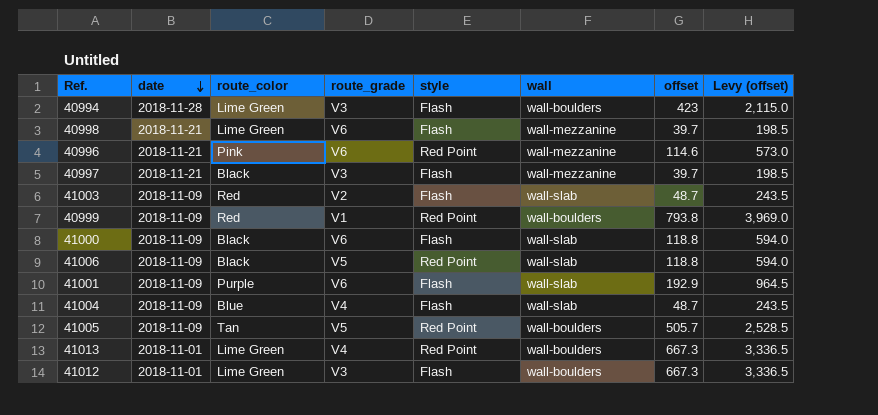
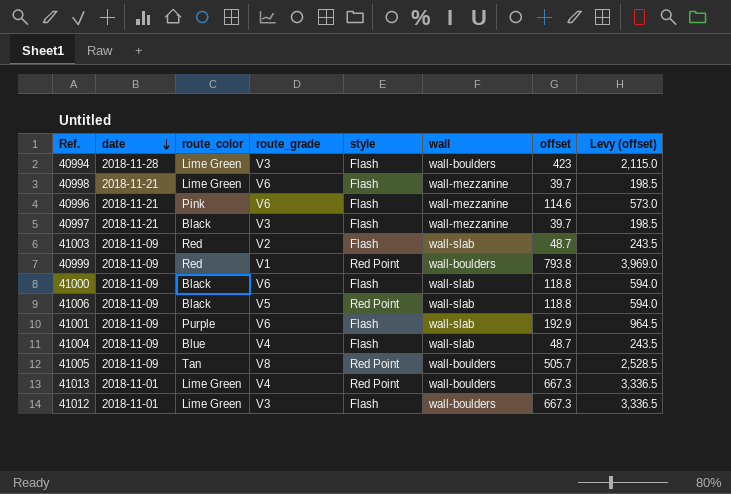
40996 | style: Red Point -> Flash
41005 | route_grade: V5 -> V8

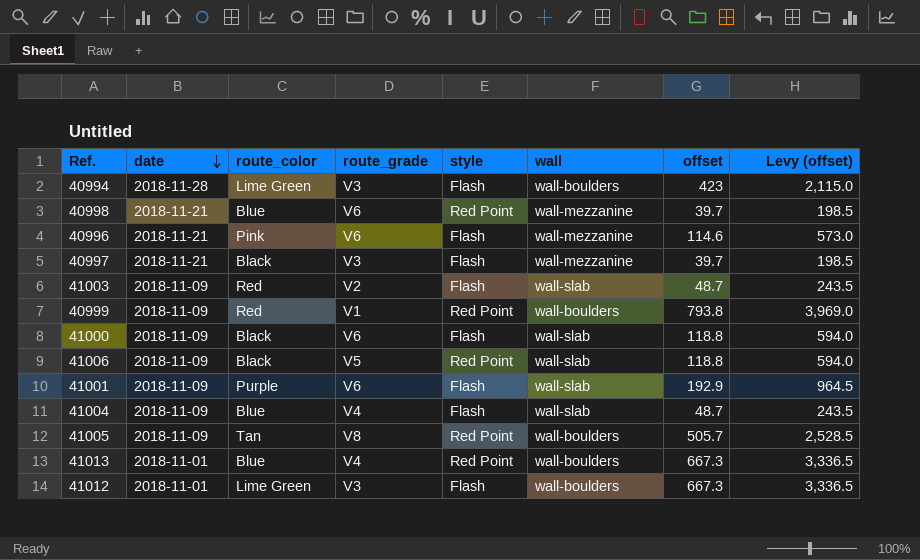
40998 | route_color: Lime Green -> Blue
40998 | style: Flash -> Red Point
41013 | route_color: Lime Green -> Blue

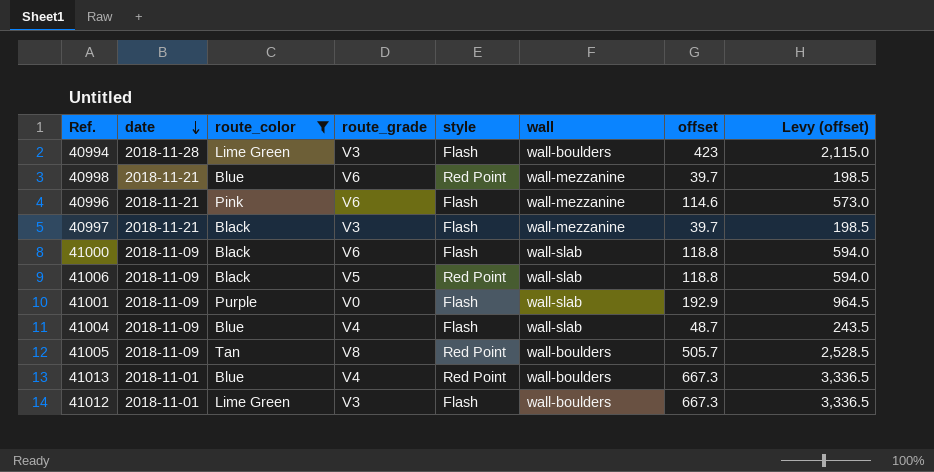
filter: none -> route_color != Red
41001 | route_grade: V6 -> V0

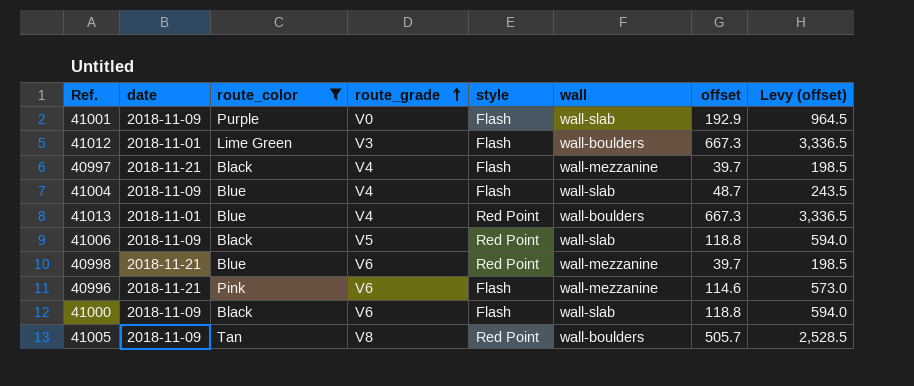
row order: date descending -> route_grade ascending
row 40994: 2018-11-28 | Lime Green | V3 | Flash | wall-boulders | 423 | 2,115.0 -> none
40997 | route_grade: V3 -> V4

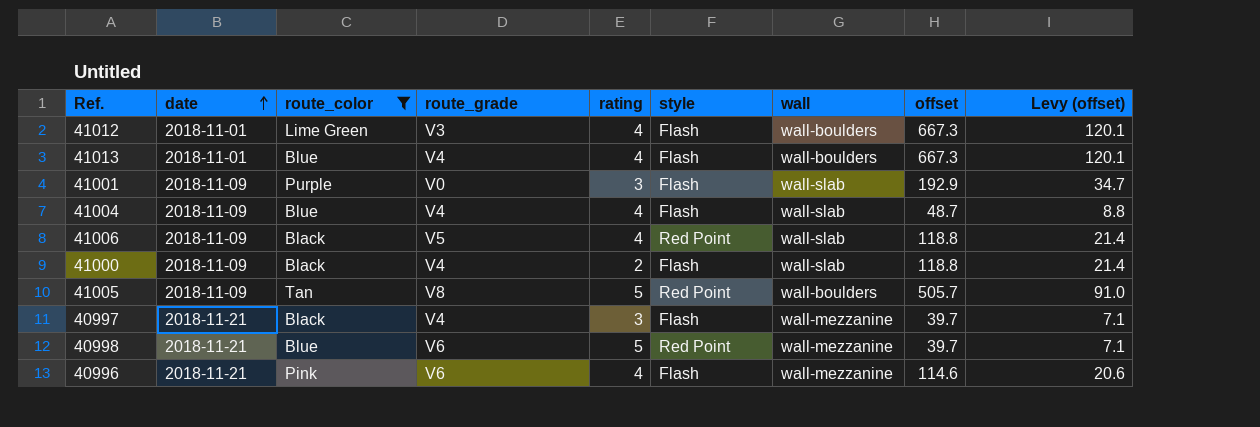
row order: route_grade ascending -> date ascending
column rating | position: none -> 5
column Levy (offset) | formula: [offset] * 5 -> [offset] * 0.18
41013 | style: Red Point -> Flash
41000 | route_grade: V6 -> V4

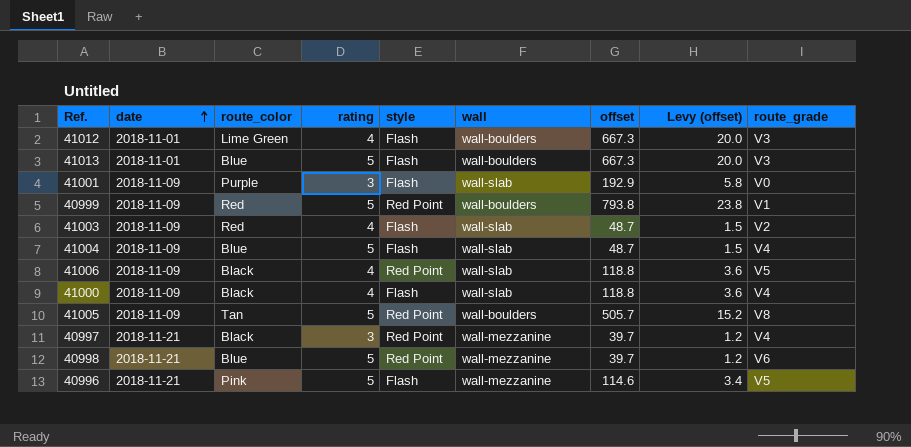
filter: route_color != Red -> none
column Levy (offset) | formula: [offset] * 0.18 -> [offset] * 0.03
column route_grade | position: 4 -> 9
41013 | rating: 4 -> 5
41013 | route_grade: V4 -> V3
41004 | rating: 4 -> 5
41000 | rating: 2 -> 4
40997 | style: Flash -> Red Point
40996 | rating: 4 -> 5
40996 | route_grade: V6 -> V5

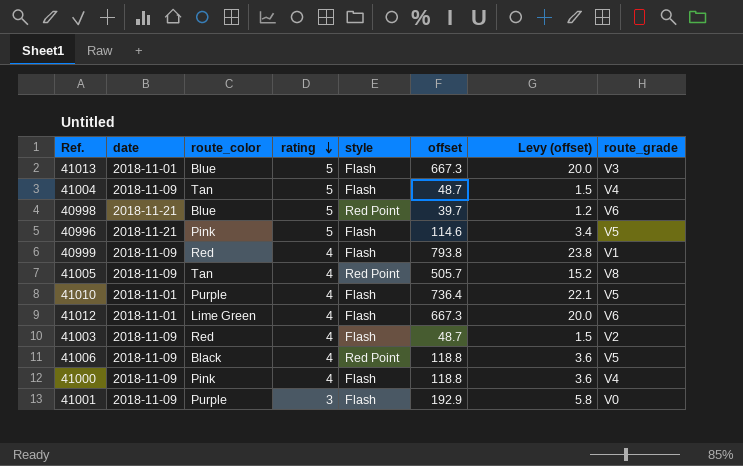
row order: date ascending -> rating descending
column wall | position: 6 -> none
row 40997: 2018-11-21 | Black | 3 | Red Point | wall-mezzanine | 39.7 | 1.2 | V4 -> none
41004 | route_color: Blue -> Tan
40999 | rating: 5 -> 4
40999 | style: Red Point -> Flash
41005 | rating: 5 -> 4
row 41010: none -> 2018-11-01 | Purple | 4 | Flash | 736.4 | 22.1 | V5
41012 | route_grade: V3 -> V6
41000 | route_color: Black -> Pink

